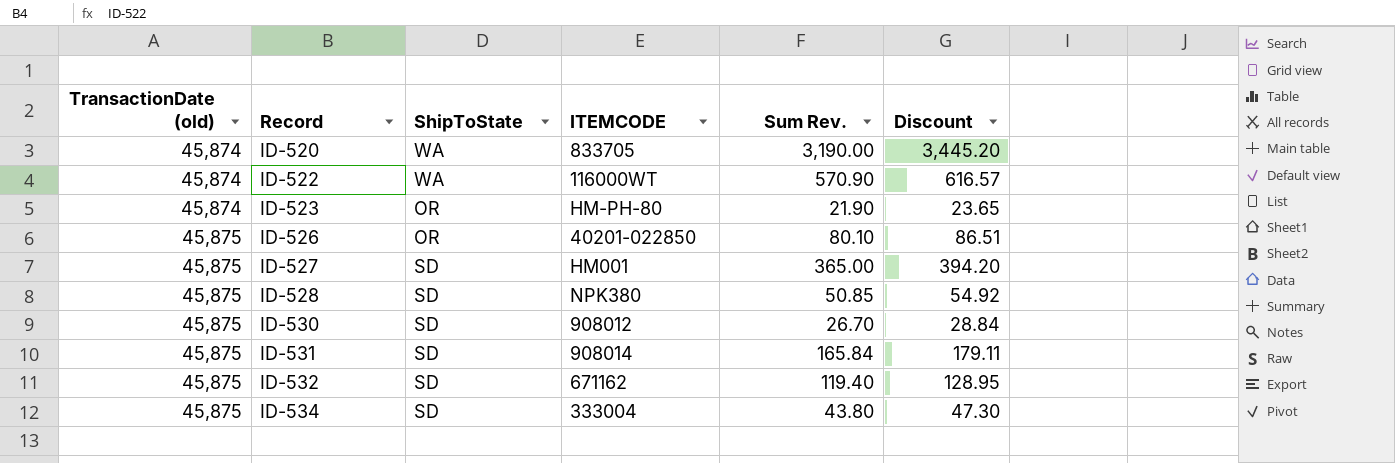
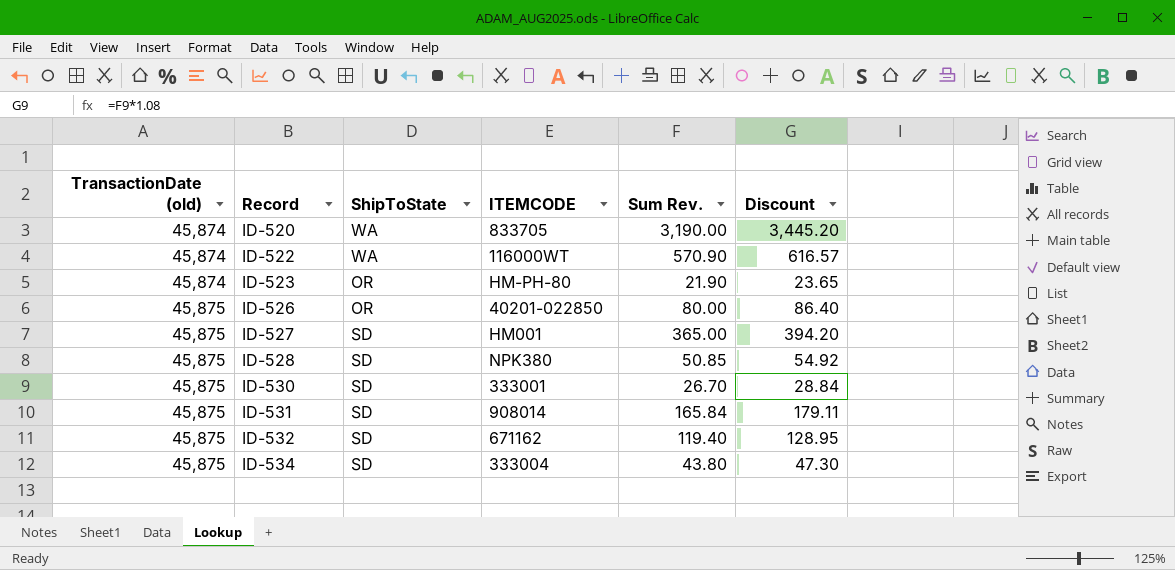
ID-526 | Sum Rev.: 80.10 -> 80.00
ID-526 | Discount: 86.51 -> 86.40
ID-530 | ITEMCODE: 908012 -> 333001

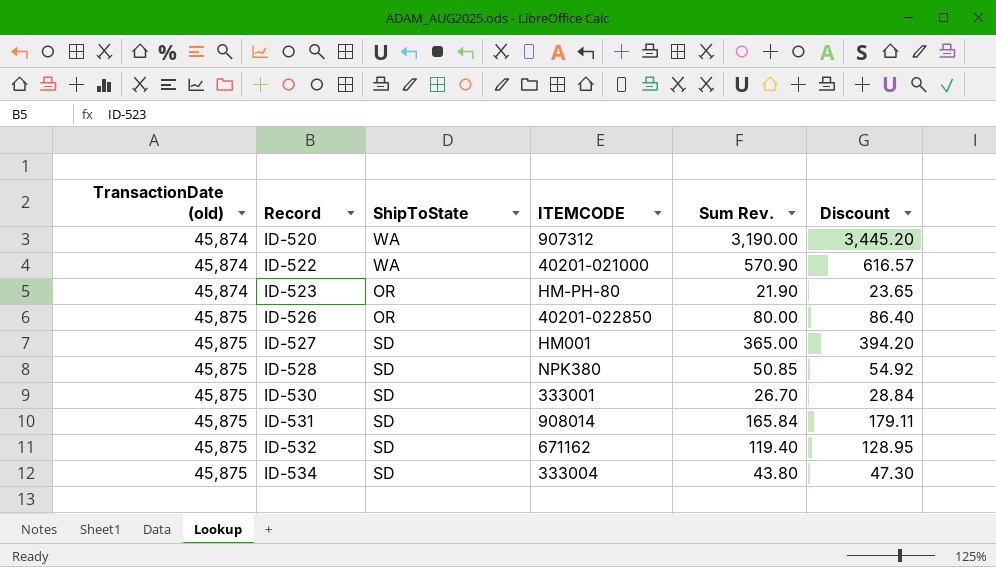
ID-520 | ITEMCODE: 833705 -> 907312
ID-522 | ITEMCODE: 116000WT -> 40201-021000

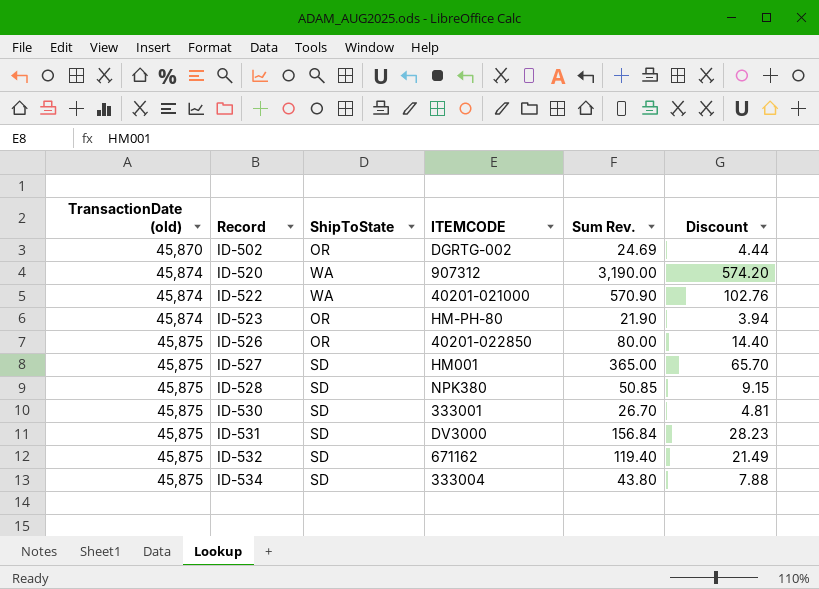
column Discount | formula: [Sum Rev.] * 1.08 -> [Sum Rev.] * 0.18
row ID-502: none -> 45,870 | OR | DGRTG-002 | 24.69 | 4.44
ID-531 | ITEMCODE: 908014 -> DV3000
ID-531 | Sum Rev.: 165.84 -> 156.84

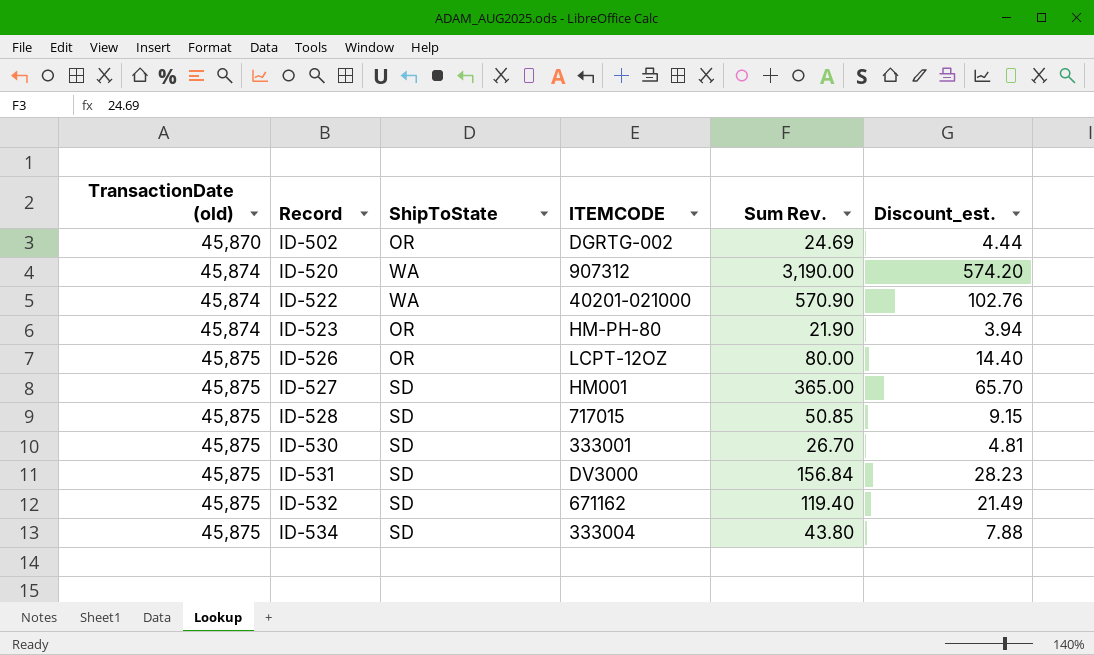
column name: Discount -> Discount_est.
ID-526 | ITEMCODE: 40201-022850 -> LCPT-12OZ
ID-528 | ITEMCODE: NPK380 -> 717015

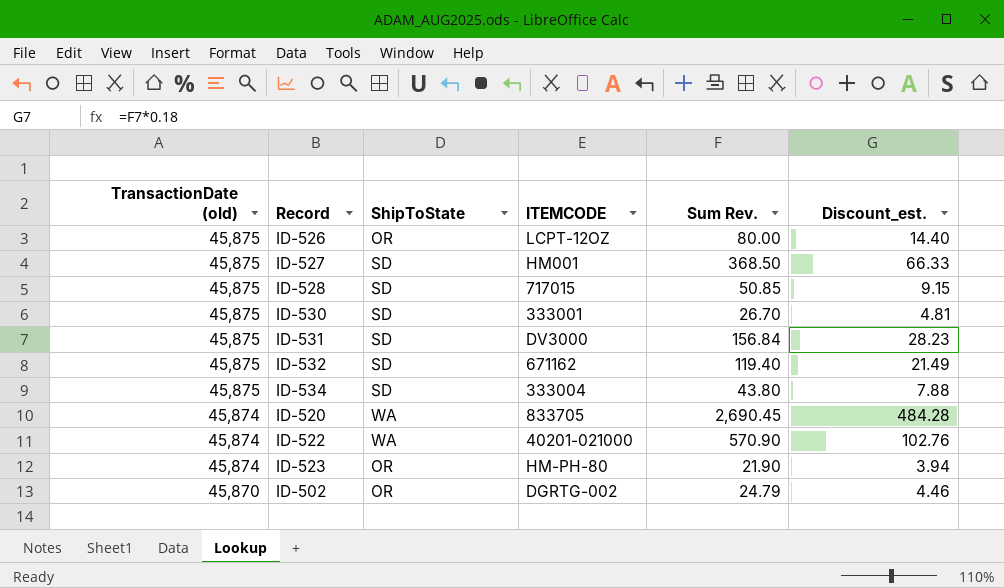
row order: TransactionDate (old) ascending -> TransactionDate (old) descending
ID-527 | Sum Rev.: 365.00 -> 368.50
ID-527 | Discount_est.: 65.70 -> 66.33
ID-520 | ITEMCODE: 907312 -> 833705
ID-520 | Sum Rev.: 3,190.00 -> 2,690.45
ID-520 | Discount_est.: 574.20 -> 484.28
ID-502 | Sum Rev.: 24.69 -> 24.79
ID-502 | Discount_est.: 4.44 -> 4.46

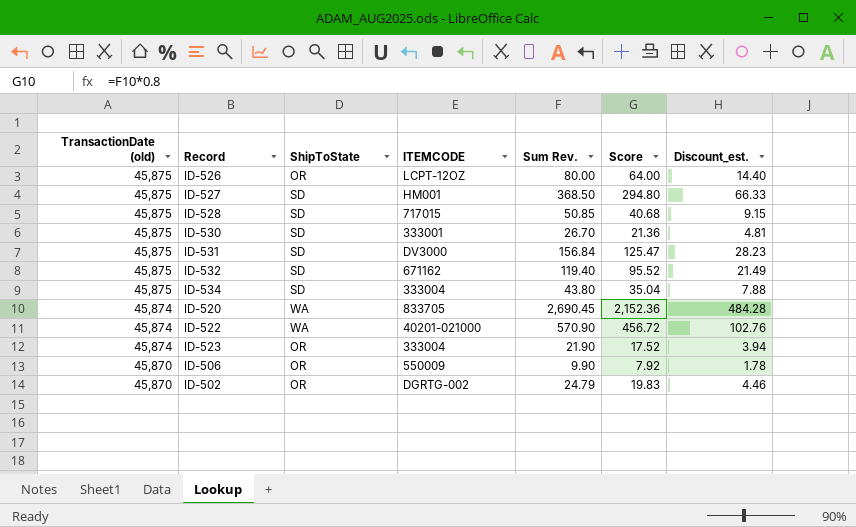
column Score | formula: none -> [Sum Rev.] * 0.8
ID-523 | ITEMCODE: HM-PH-80 -> 333004
row ID-506: none -> 45,870 | OR | 550009 | 9.90 | 7.92 | 1.78

